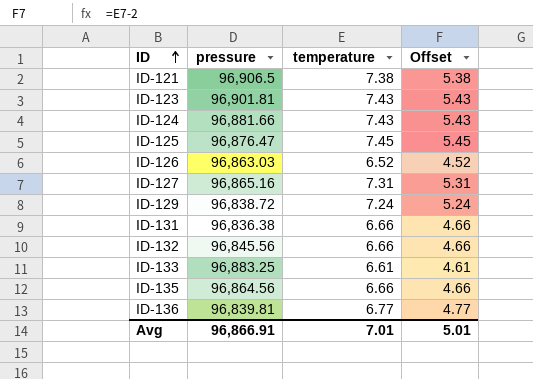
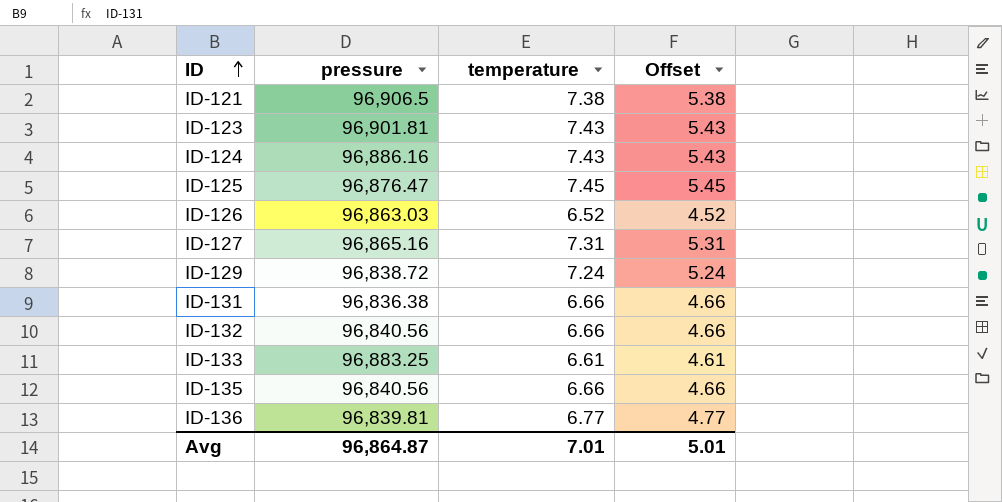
ID-124 | pressure: 96,881.66 -> 96,886.16
ID-132 | pressure: 96,845.56 -> 96,840.56
ID-135 | pressure: 96,864.56 -> 96,840.56
Avg | pressure: 96,866.91 -> 96,864.87

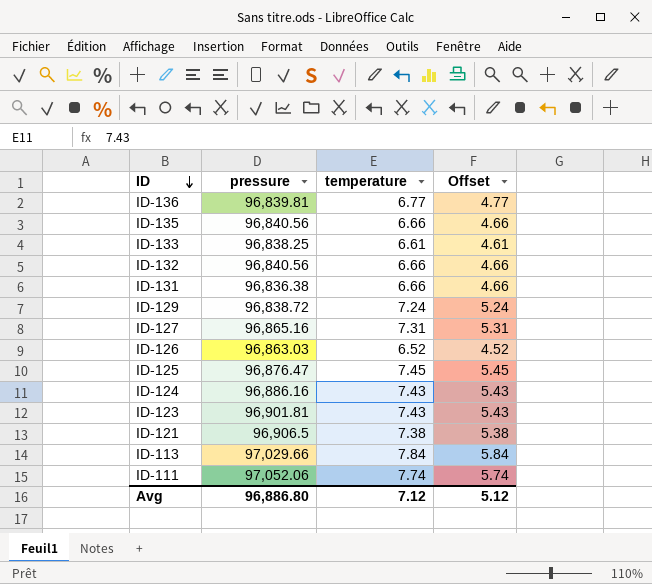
row order: ID ascending -> ID descending
ID-133 | pressure: 96,883.25 -> 96,838.25
row ID-113: none -> 97,029.66 | 7.84 | 5.84
row ID-111: none -> 97,052.06 | 7.74 | 5.74
Avg | pressure: 96,864.87 -> 96,886.80
Avg | temperature: 7.01 -> 7.12
Avg | Offset: 5.01 -> 5.12

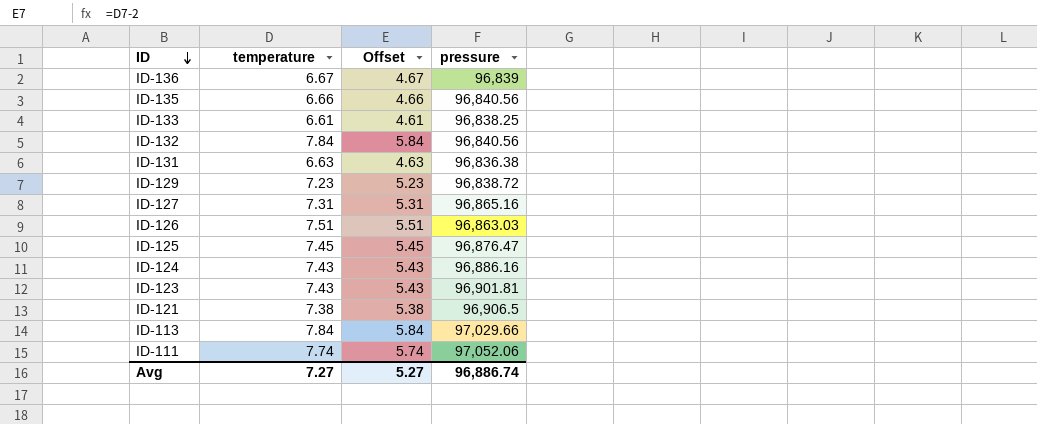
column pressure | position: 2 -> 4
ID-136 | temperature: 6.77 -> 6.67
ID-136 | Offset: 4.77 -> 4.67
ID-136 | pressure: 96,839.81 -> 96,839
ID-132 | temperature: 6.66 -> 7.84
ID-132 | Offset: 4.66 -> 5.84
ID-131 | temperature: 6.66 -> 6.63
ID-131 | Offset: 4.66 -> 4.63
ID-129 | temperature: 7.24 -> 7.23
ID-129 | Offset: 5.24 -> 5.23
ID-126 | temperature: 6.52 -> 7.51
ID-126 | Offset: 4.52 -> 5.51
Avg | temperature: 7.12 -> 7.27
Avg | Offset: 5.12 -> 5.27
Avg | pressure: 96,886.80 -> 96,886.74

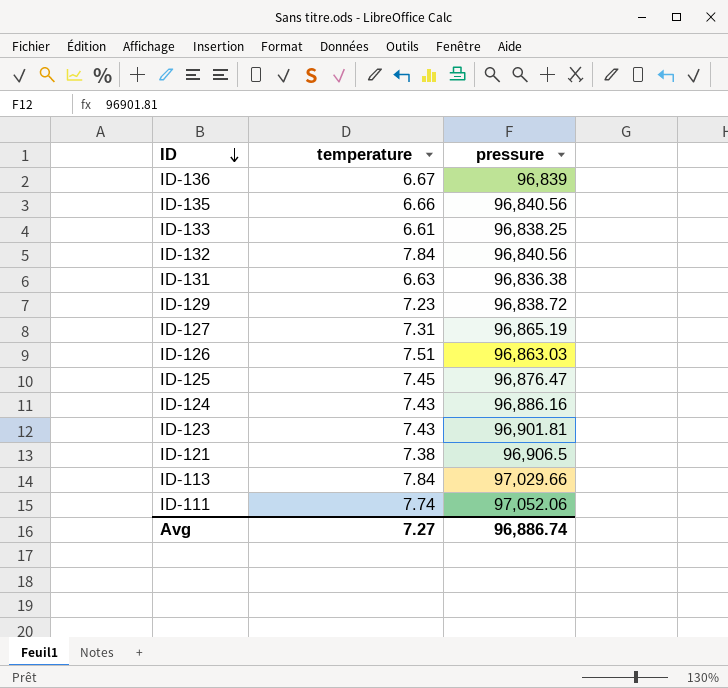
column Offset | formula: [temperature] - 2 -> none
ID-127 | pressure: 96,865.16 -> 96,865.19

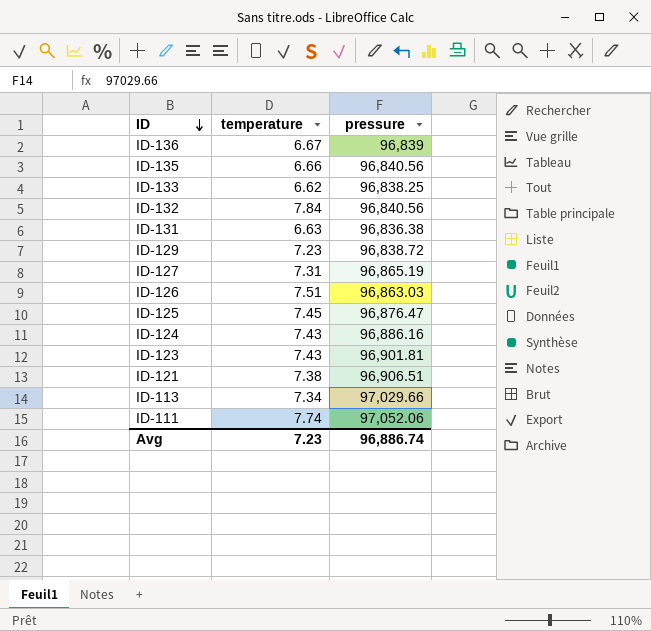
ID-133 | temperature: 6.61 -> 6.62
ID-121 | pressure: 96,906.5 -> 96,906.51
ID-113 | temperature: 7.84 -> 7.34
Avg | temperature: 7.27 -> 7.23

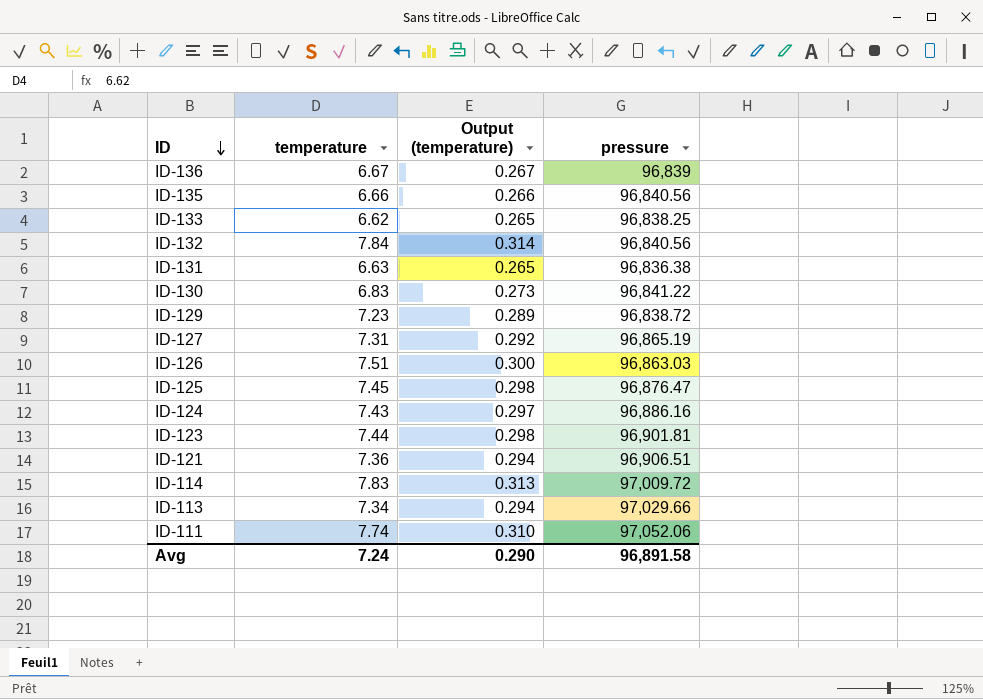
column Output (temperature) | formula: none -> [temperature] * 0.04
row ID-130: none -> 6.83 | 0.273 | 96,841.22
ID-123 | temperature: 7.43 -> 7.44
ID-121 | temperature: 7.38 -> 7.36
row ID-114: none -> 7.83 | 0.313 | 97,009.72
Avg | temperature: 7.23 -> 7.24
Avg | pressure: 96,886.74 -> 96,891.58

